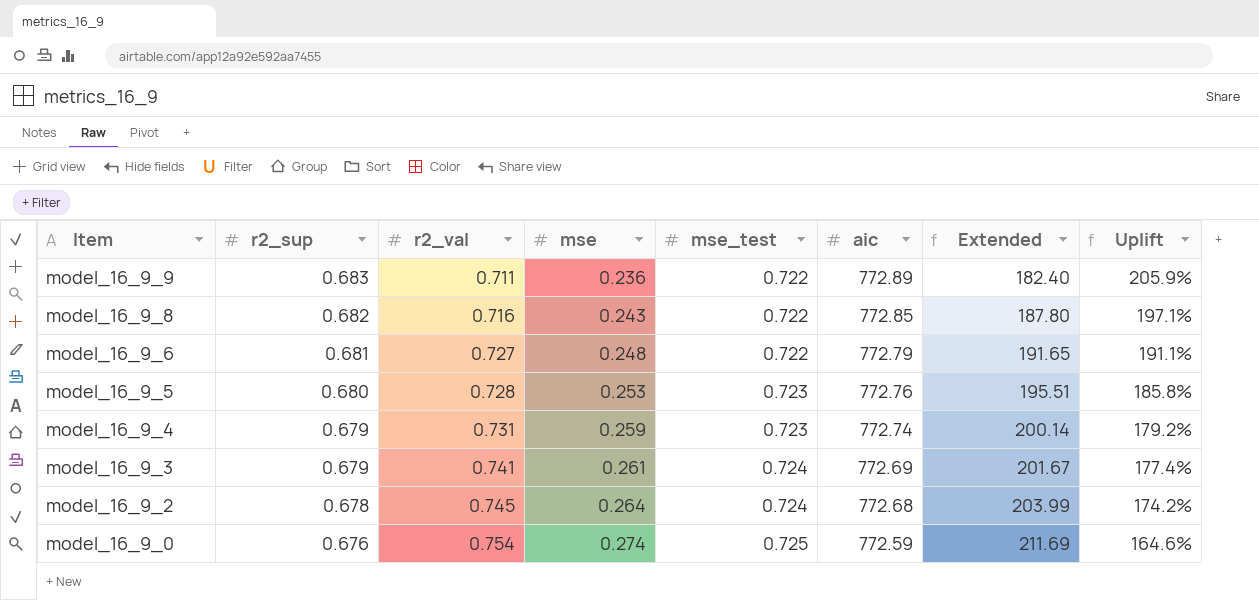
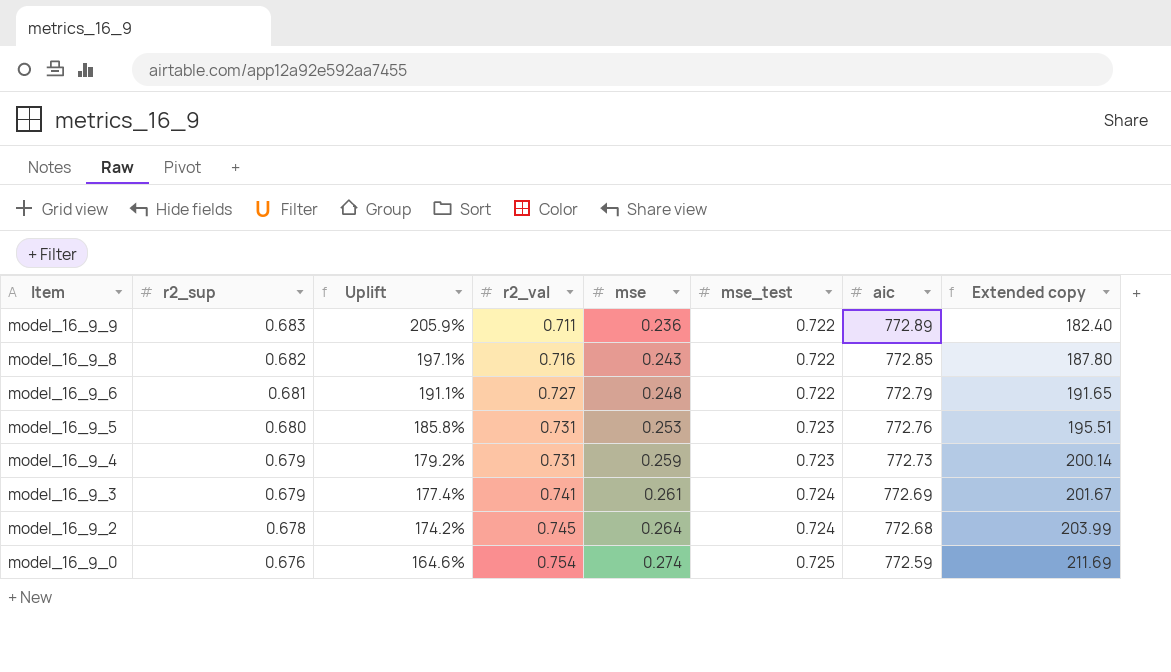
column Uplift | position: 8 -> 3
column name: Extended -> Extended copy
model_16_9_5 | r2_val: 0.728 -> 0.731
model_16_9_4 | aic: 772.74 -> 772.73

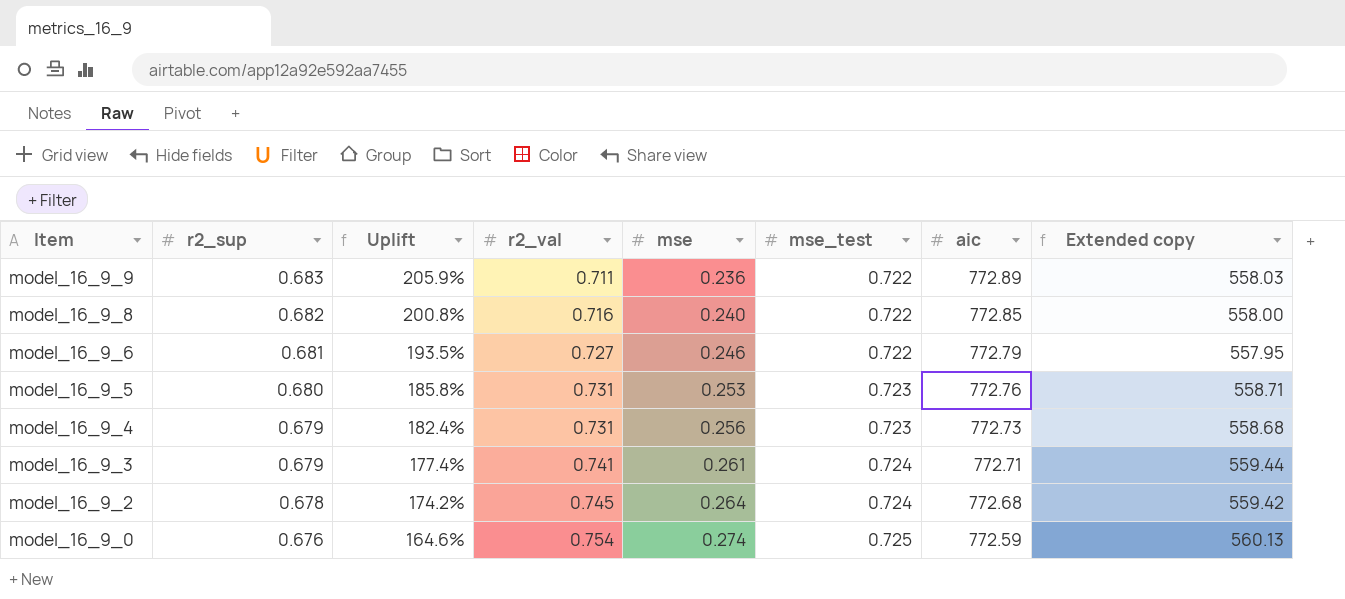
column Extended copy | formula: [mse] * [aic] -> [mse_test] * [aic]
model_16_9_8 | Uplift: 197.1% -> 200.8%
model_16_9_8 | mse: 0.243 -> 0.240
model_16_9_6 | Uplift: 191.1% -> 193.5%
model_16_9_6 | mse: 0.248 -> 0.246
model_16_9_4 | Uplift: 179.2% -> 182.4%
model_16_9_4 | mse: 0.259 -> 0.256
model_16_9_3 | aic: 772.69 -> 772.71

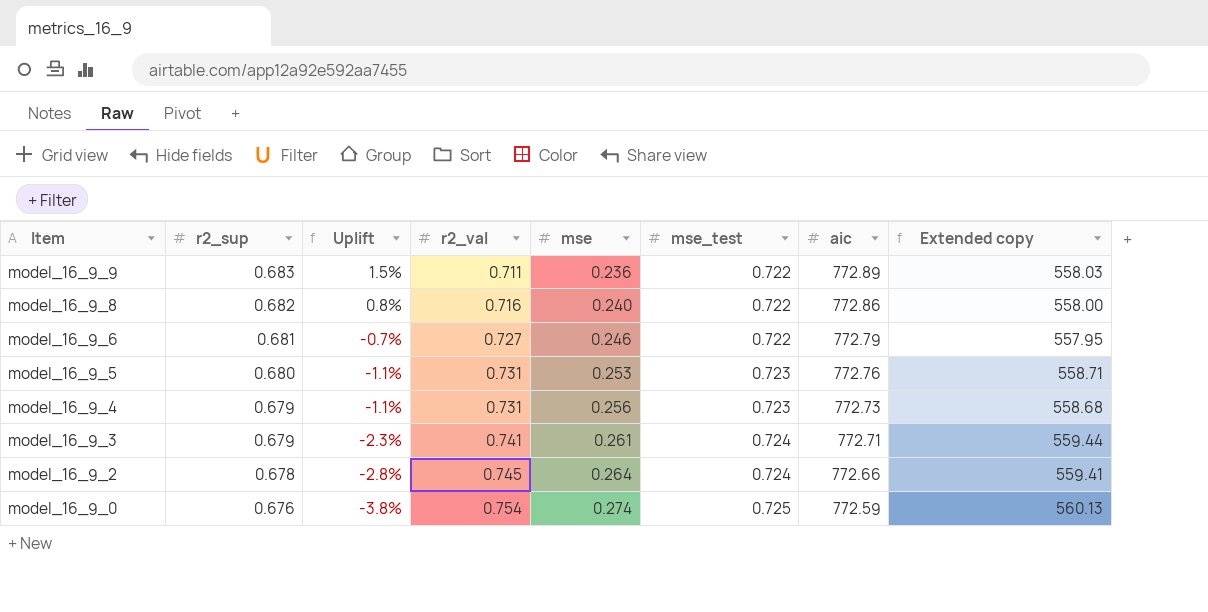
column Uplift | formula: ([mse_test] - [mse]) / [mse] -> ([mse_test] - [r2_val]) / [r2_val]
model_16_9_8 | aic: 772.85 -> 772.86
model_16_9_2 | aic: 772.68 -> 772.66
model_16_9_2 | Extended copy: 559.42 -> 559.41

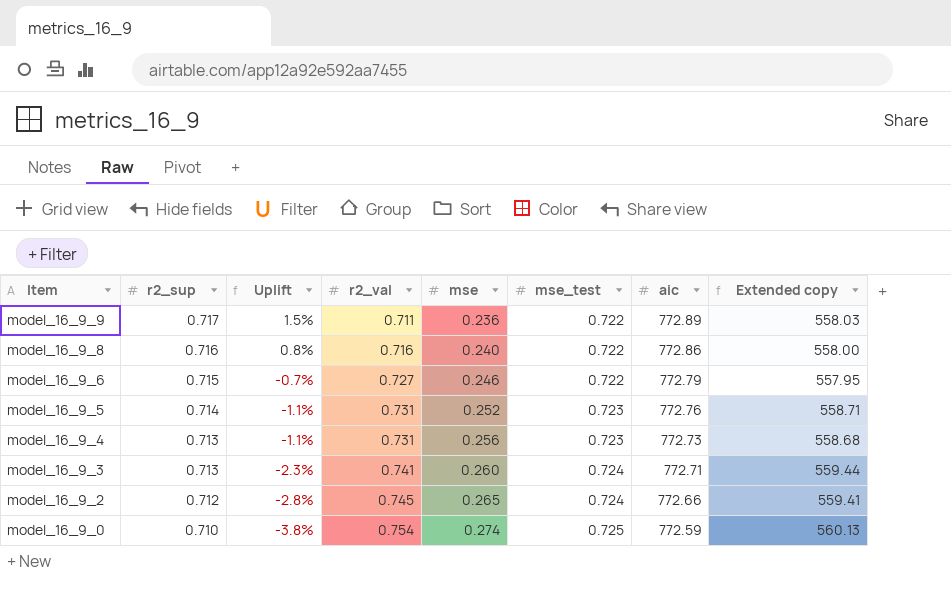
model_16_9_9 | r2_sup: 0.683 -> 0.717
model_16_9_8 | r2_sup: 0.682 -> 0.716
model_16_9_6 | r2_sup: 0.681 -> 0.715
model_16_9_5 | r2_sup: 0.680 -> 0.714
model_16_9_5 | mse: 0.253 -> 0.252
model_16_9_4 | r2_sup: 0.679 -> 0.713
model_16_9_3 | r2_sup: 0.679 -> 0.713
model_16_9_3 | mse: 0.261 -> 0.260
model_16_9_2 | r2_sup: 0.678 -> 0.712
model_16_9_2 | mse: 0.264 -> 0.265
model_16_9_0 | r2_sup: 0.676 -> 0.710

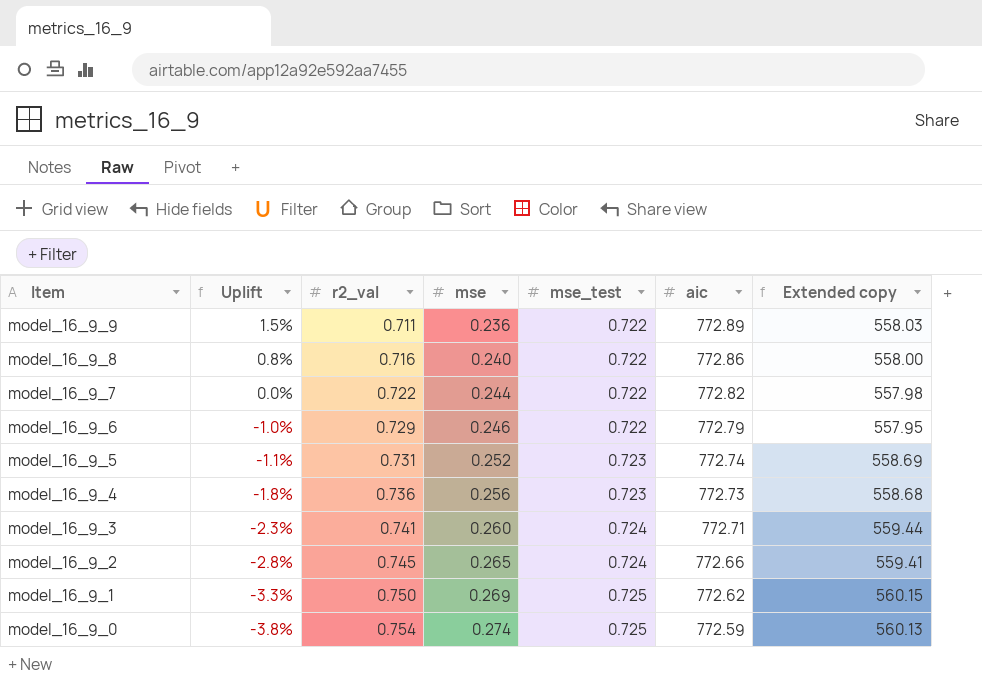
column r2_sup | position: 2 -> none
row model_16_9_7: none -> 0.0% | 0.722 | 0.244 | 0.722 | 772.82 | 557.98
model_16_9_6 | Uplift: -0.7% -> -1.0%
model_16_9_6 | r2_val: 0.727 -> 0.729
model_16_9_5 | aic: 772.76 -> 772.74
model_16_9_5 | Extended copy: 558.71 -> 558.69
model_16_9_4 | Uplift: -1.1% -> -1.8%
model_16_9_4 | r2_val: 0.731 -> 0.736
row model_16_9_1: none -> -3.3% | 0.750 | 0.269 | 0.725 | 772.62 | 560.15

